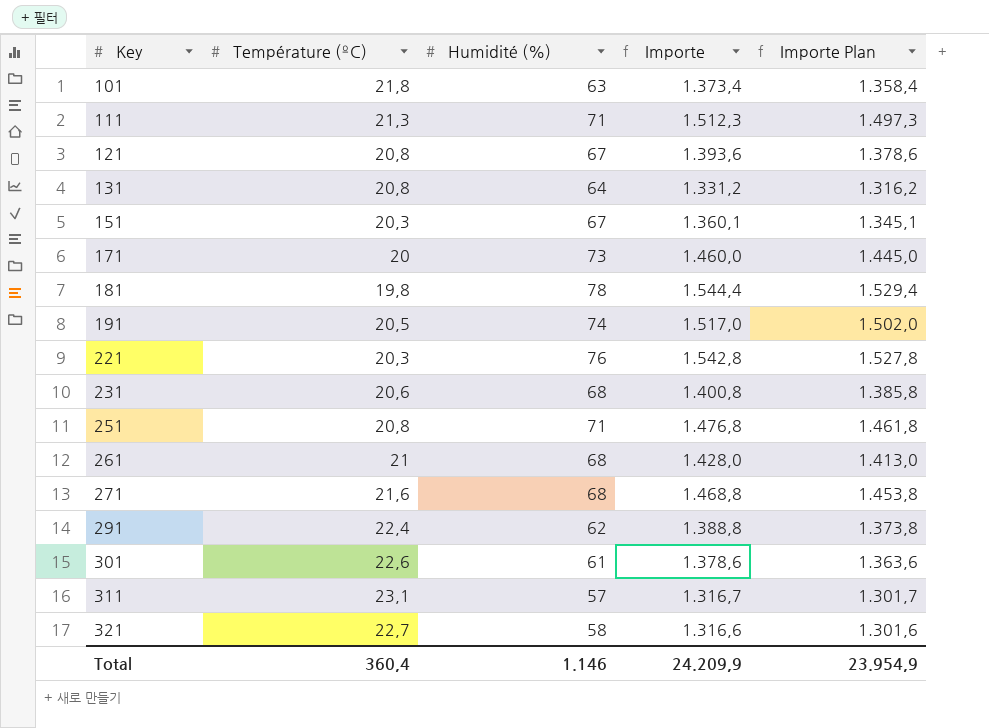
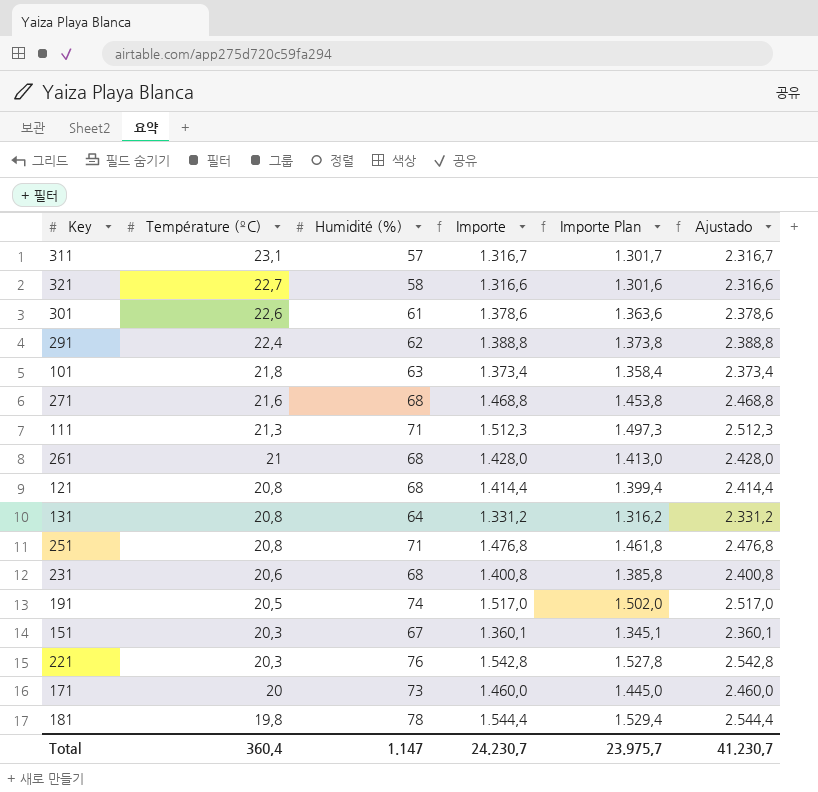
row order: Key ascending -> Température (ºC) descending
column Ajustado | formula: none -> [Importe] + 1000
121 | Humidité (%): 67 -> 68
121 | Importe: 1.393,6 -> 1.414,4
121 | Importe Plan: 1.378,6 -> 1.399,4
Total | Humidité (%): 1.146 -> 1.147
Total | Importe: 24.209,9 -> 24.230,7
Total | Importe Plan: 23.954,9 -> 23.975,7

